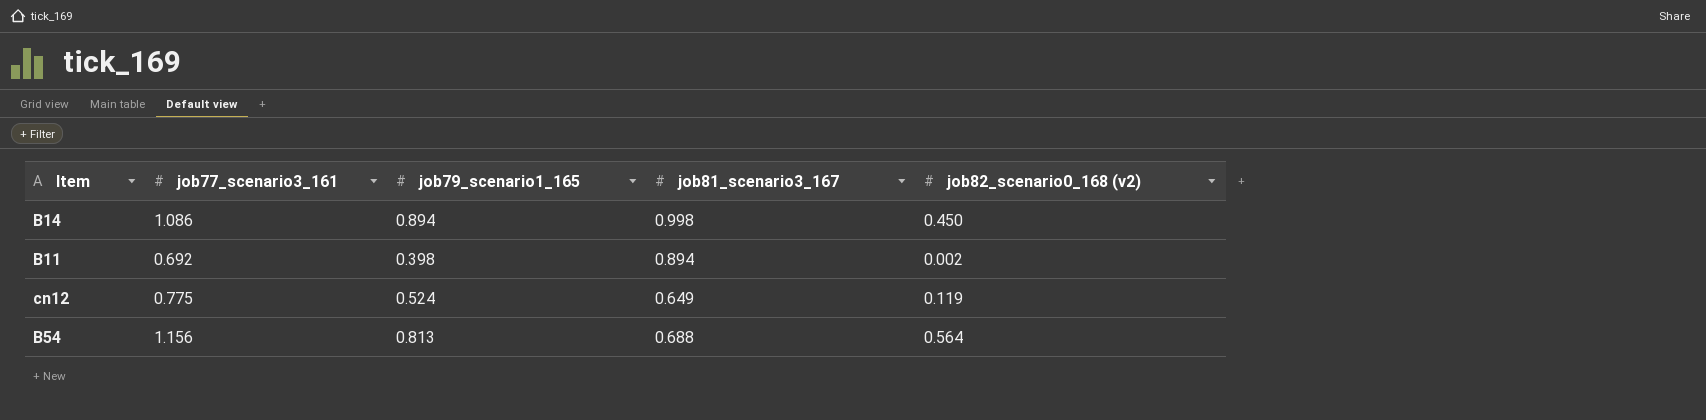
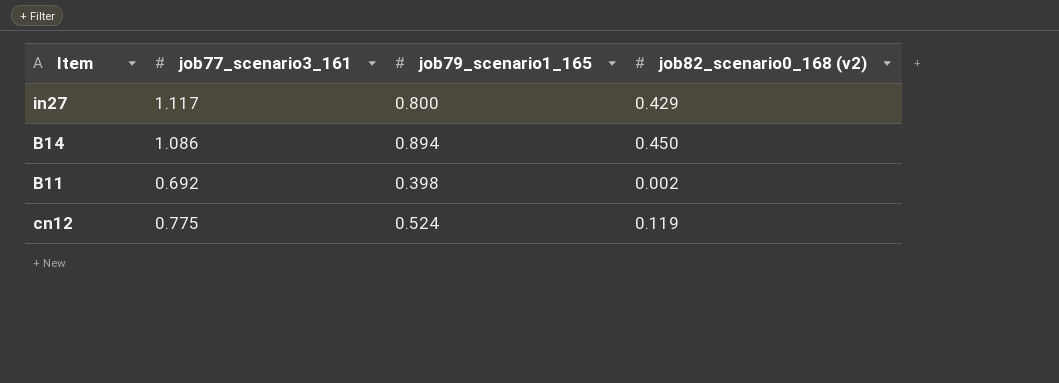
column job81_scenario3_167 | position: 4 -> none
row B54: 1.156 | 0.813 | 0.688 | 0.564 -> none
row in27: none -> 1.117 | 0.800 | 0.429

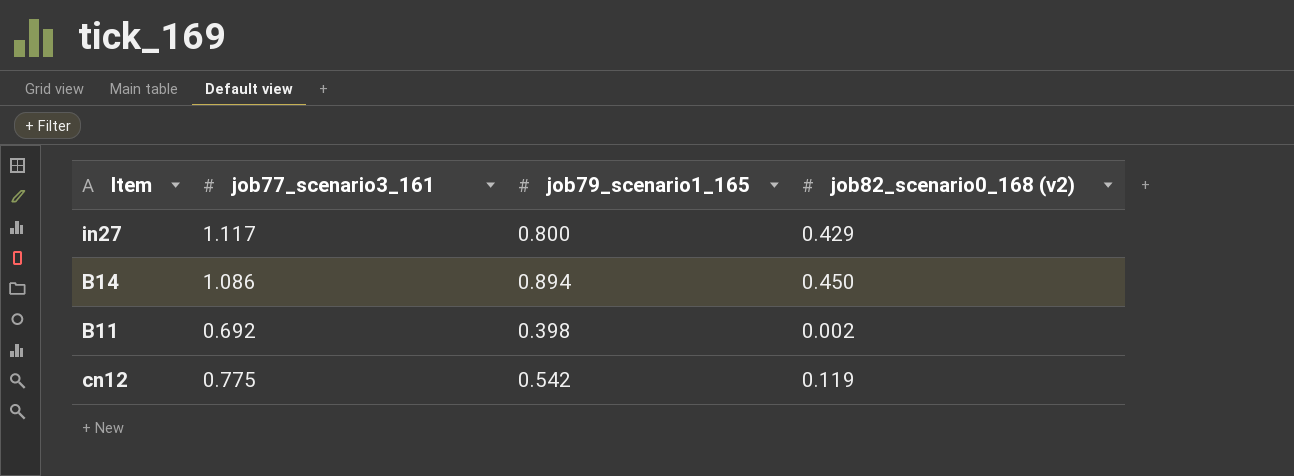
cn12 | job79_scenario1_165: 0.524 -> 0.542

